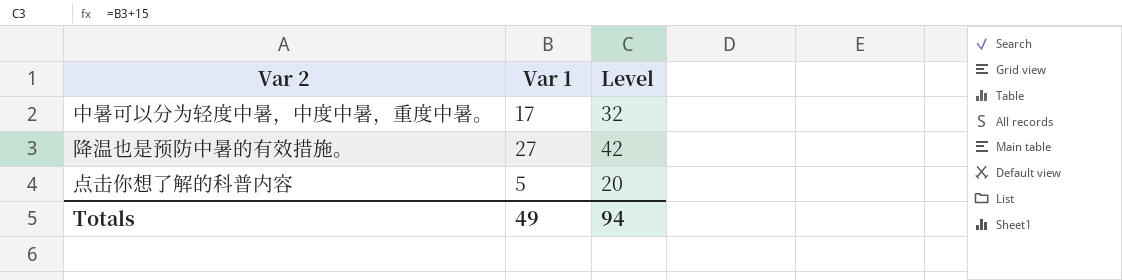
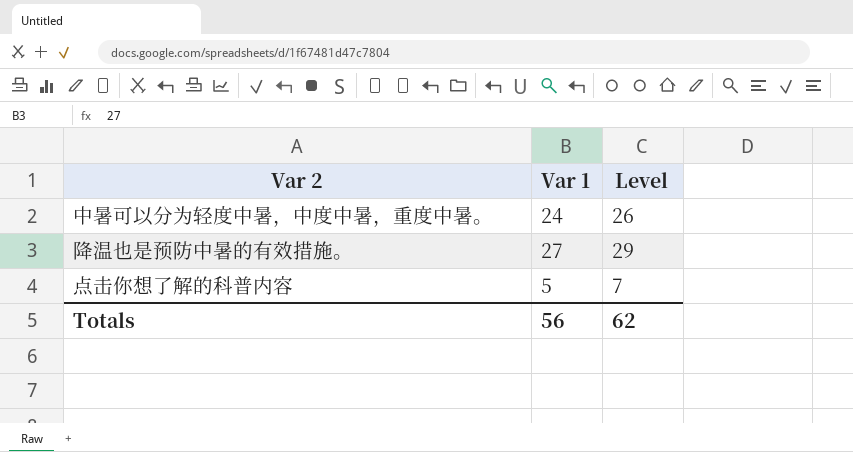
column Level | formula: [Var 1] + 15 -> [Var 1] + 2
中暑可以分为轻度中暑，中度中暑，重度中暑。 | Var 1: 17 -> 24
Totals | Var 1: 49 -> 56
Totals | Level: 94 -> 62

